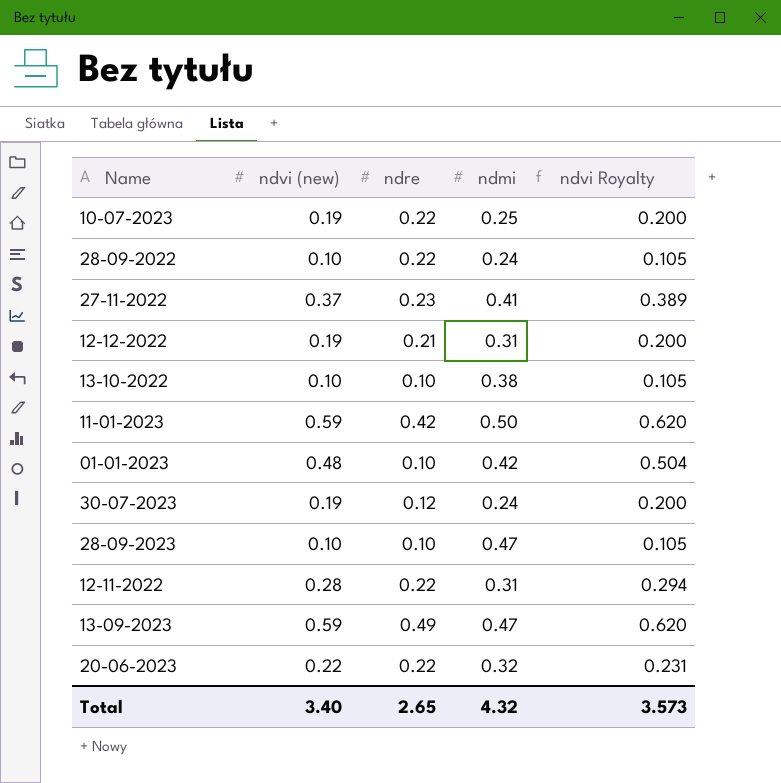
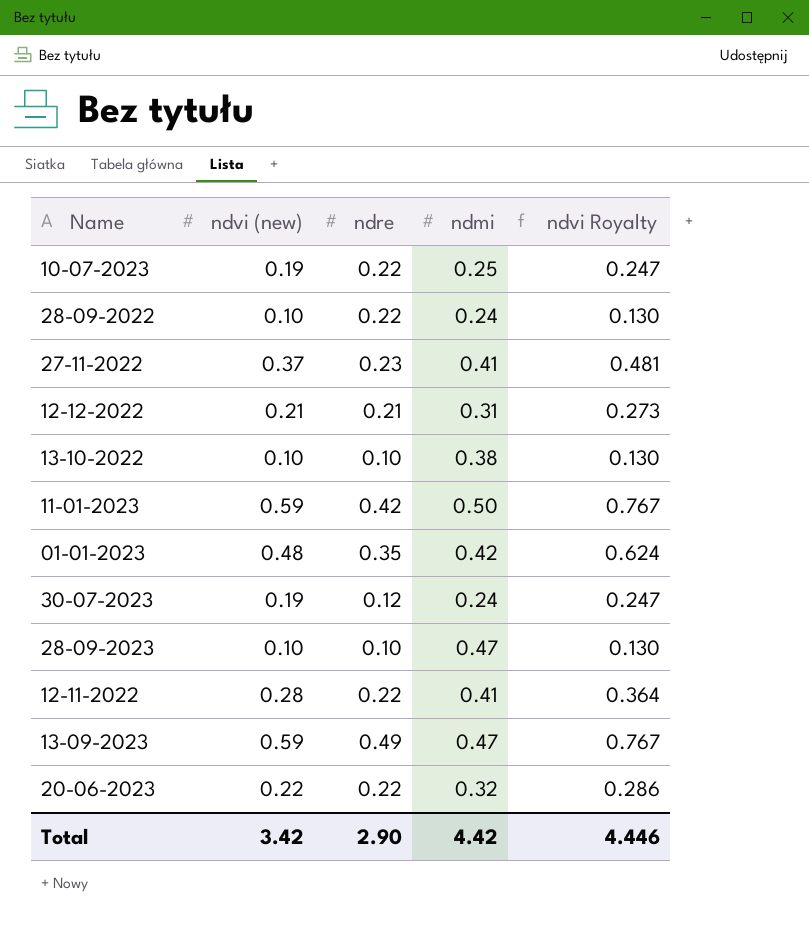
column ndvi Royalty | formula: [ndvi (new)] * 1.05 -> [ndvi (new)] * 1.3
12-12-2022 | ndvi (new): 0.19 -> 0.21
01-01-2023 | ndre: 0.10 -> 0.35
12-11-2022 | ndmi: 0.31 -> 0.41
Total | ndvi (new): 3.40 -> 3.42
Total | ndre: 2.65 -> 2.90
Total | ndmi: 4.32 -> 4.42
Total | ndvi Royalty: 3.573 -> 4.446

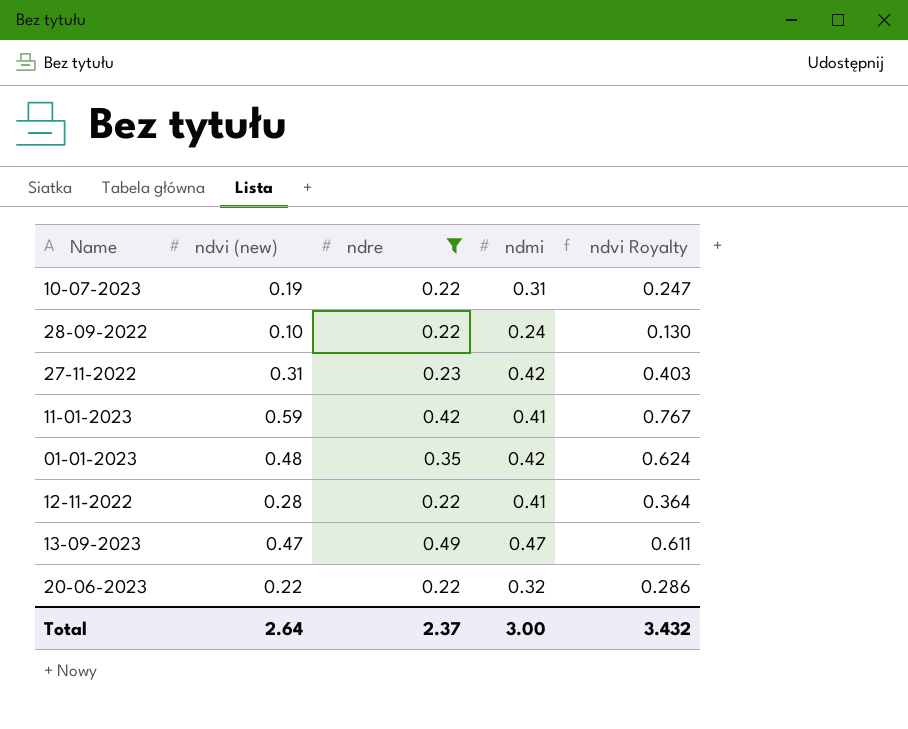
filter: none -> ndre >= 0.22
10-07-2023 | ndmi: 0.25 -> 0.31
27-11-2022 | ndvi (new): 0.37 -> 0.31
27-11-2022 | ndmi: 0.41 -> 0.42
27-11-2022 | ndvi Royalty: 0.481 -> 0.403
11-01-2023 | ndmi: 0.50 -> 0.41
13-09-2023 | ndvi (new): 0.59 -> 0.47
13-09-2023 | ndvi Royalty: 0.767 -> 0.611
Total | ndvi (new): 3.42 -> 2.64
Total | ndre: 2.90 -> 2.37
Total | ndmi: 4.42 -> 3.00
Total | ndvi Royalty: 4.446 -> 3.432

